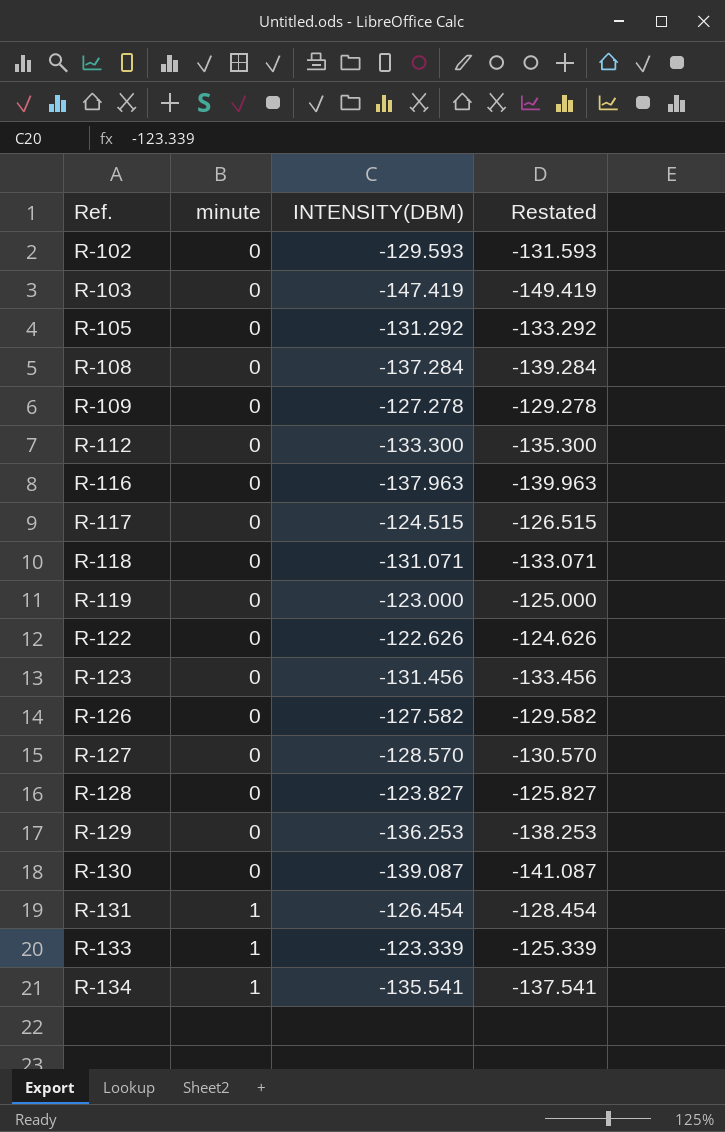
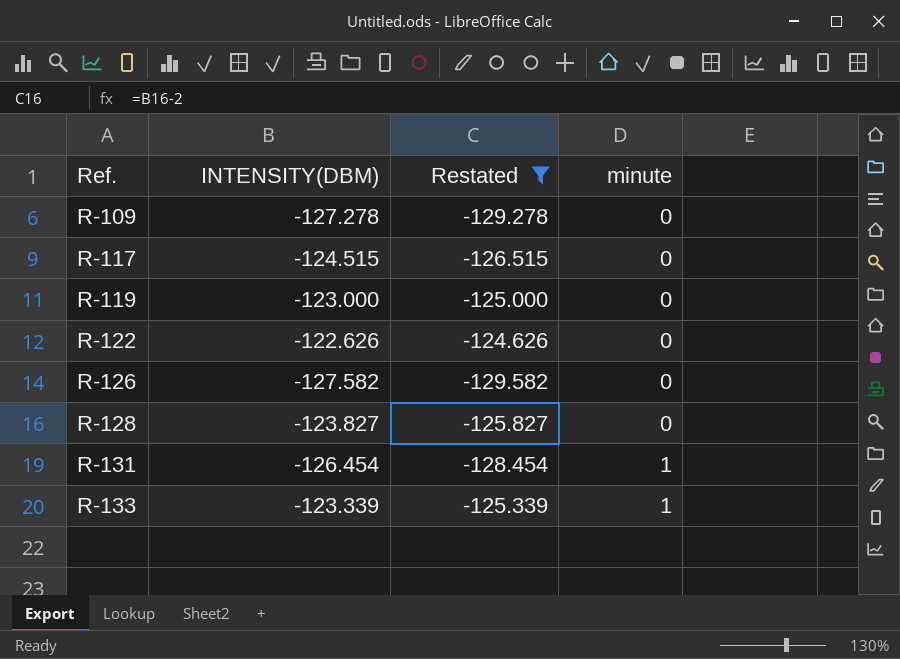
filter: none -> Restated >= -129.582
column minute | position: 2 -> 4

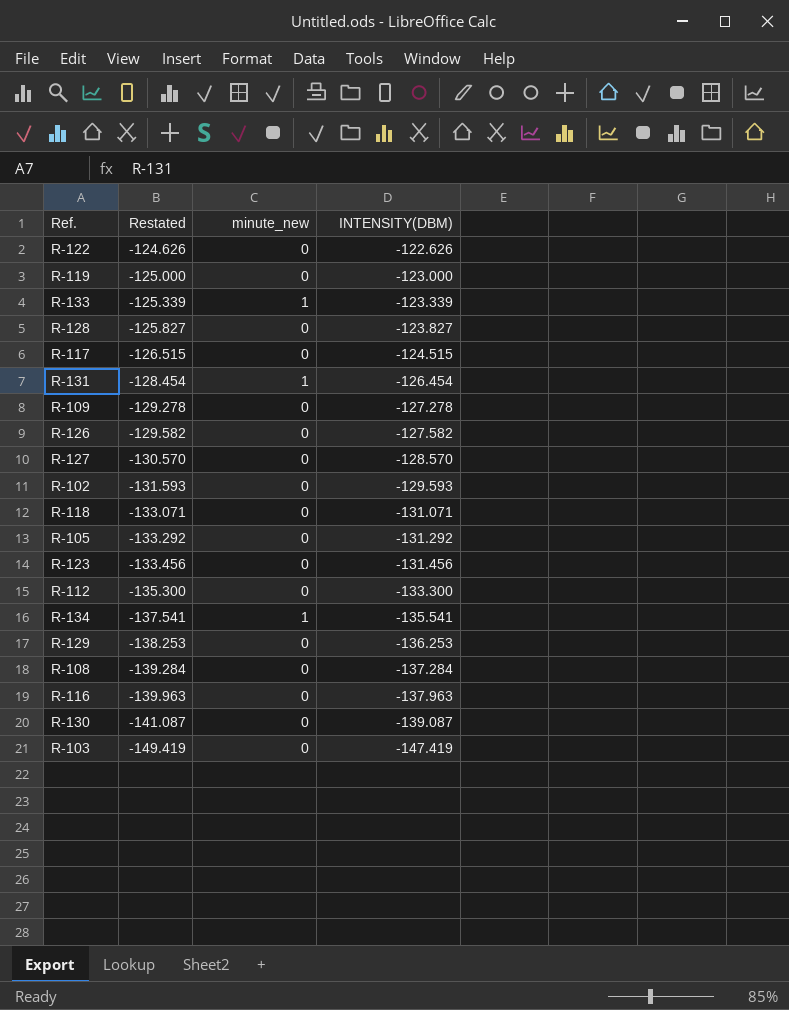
filter: Restated >= -129.582 -> none
row order: Ref. ascending -> Restated descending
column name: minute -> minute_new
column INTENSITY(DBM) | position: 2 -> 4

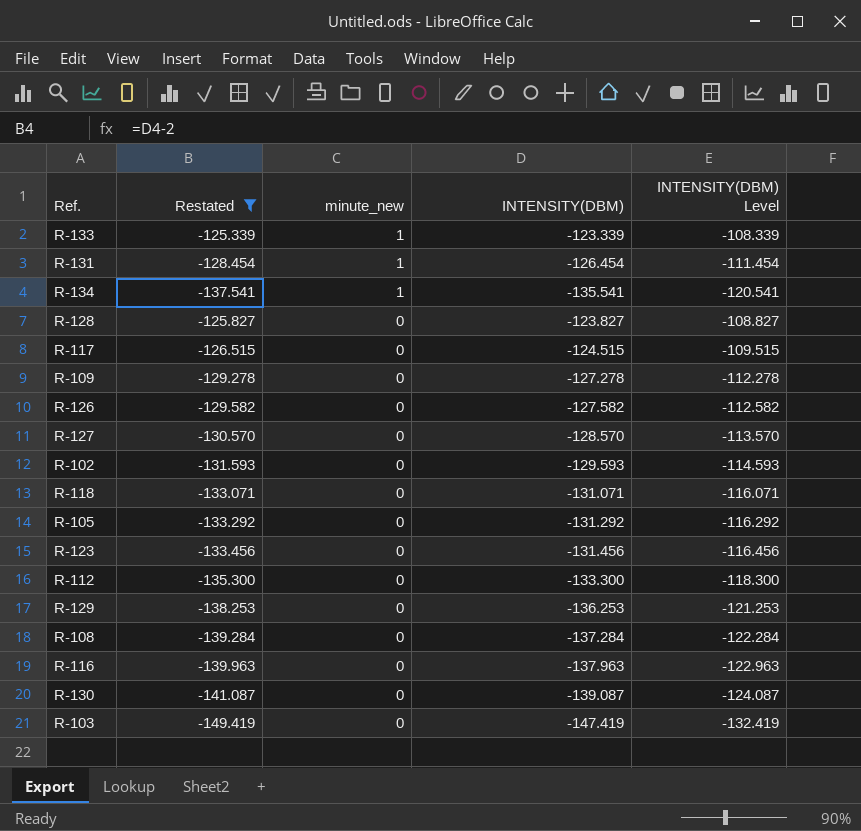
filter: none -> Restated <= -125.339
row order: Restated descending -> minute_new descending
column INTENSITY(DBM) Level | formula: none -> [INTENSITY(DBM)] + 15

